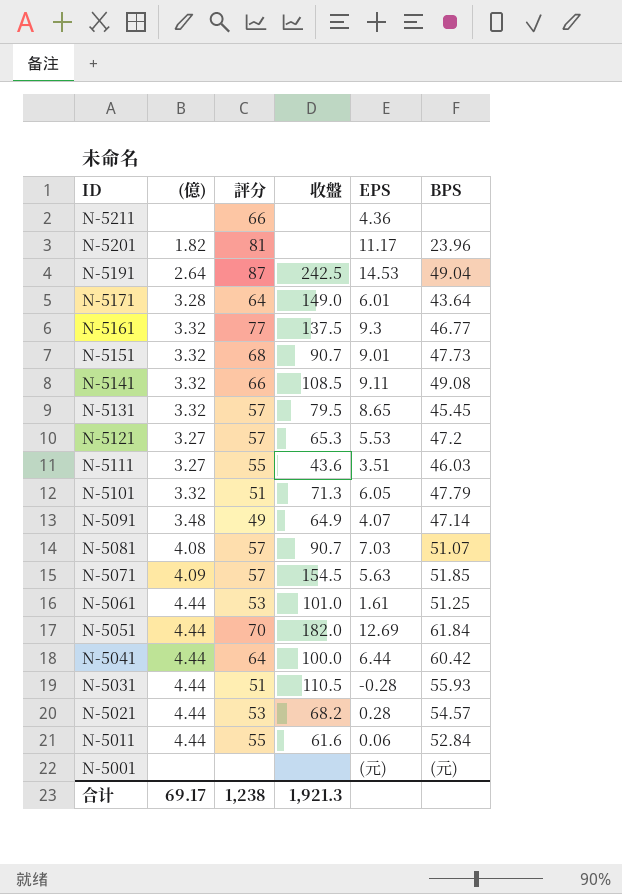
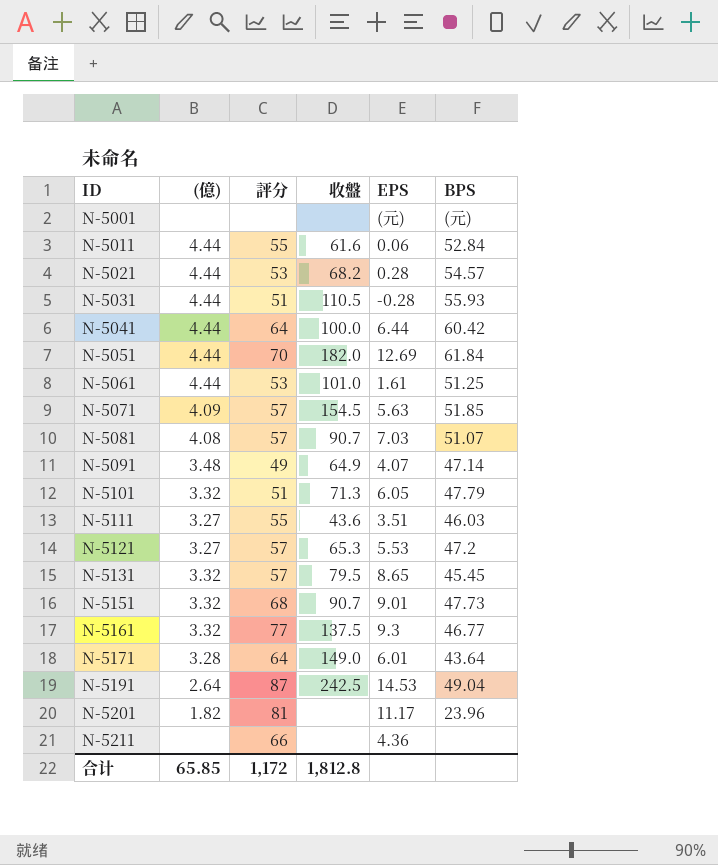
row order: ID descending -> ID ascending
row N-5141: 3.32 | 66 | 108.5 | 9.11 | 49.08 -> none
合计 | (億): 69.17 -> 65.85
合计 | 評分: 1,238 -> 1,172
合计 | 收盤: 1,921.3 -> 1,812.8

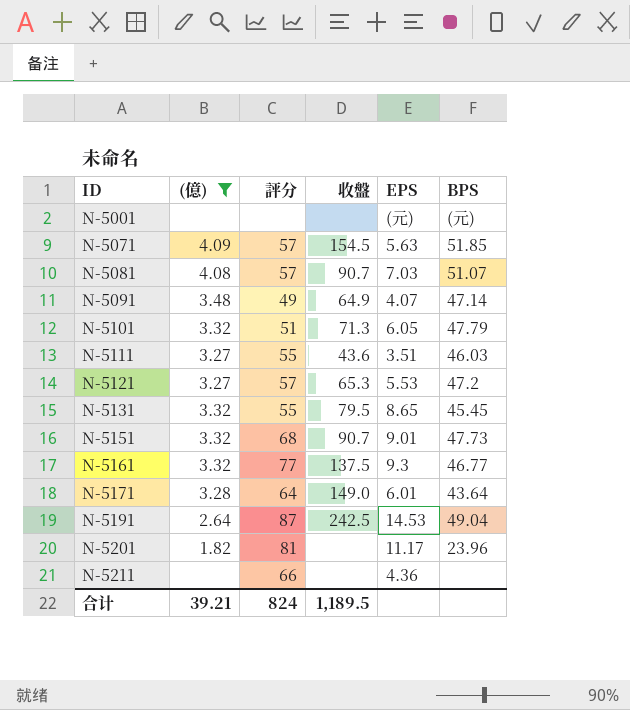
filter: none -> (億) != 4.44
N-5131 | 評分: 57 -> 55
合计 | (億): 65.85 -> 39.21
合计 | 評分: 1,172 -> 824
合计 | 收盤: 1,812.8 -> 1,189.5

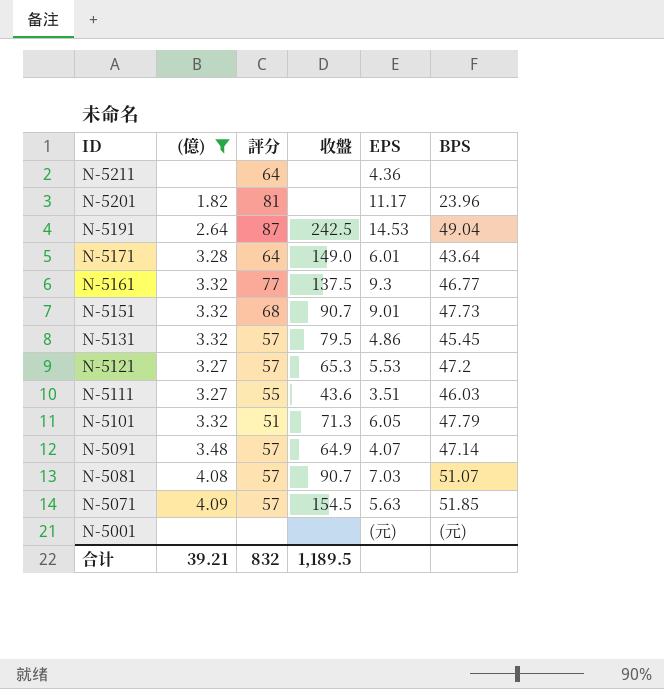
row order: ID ascending -> ID descending
N-5211 | 評分: 66 -> 64
N-5131 | 評分: 55 -> 57
N-5131 | EPS: 8.65 -> 4.86
N-5091 | 評分: 49 -> 57
合计 | 評分: 824 -> 832

